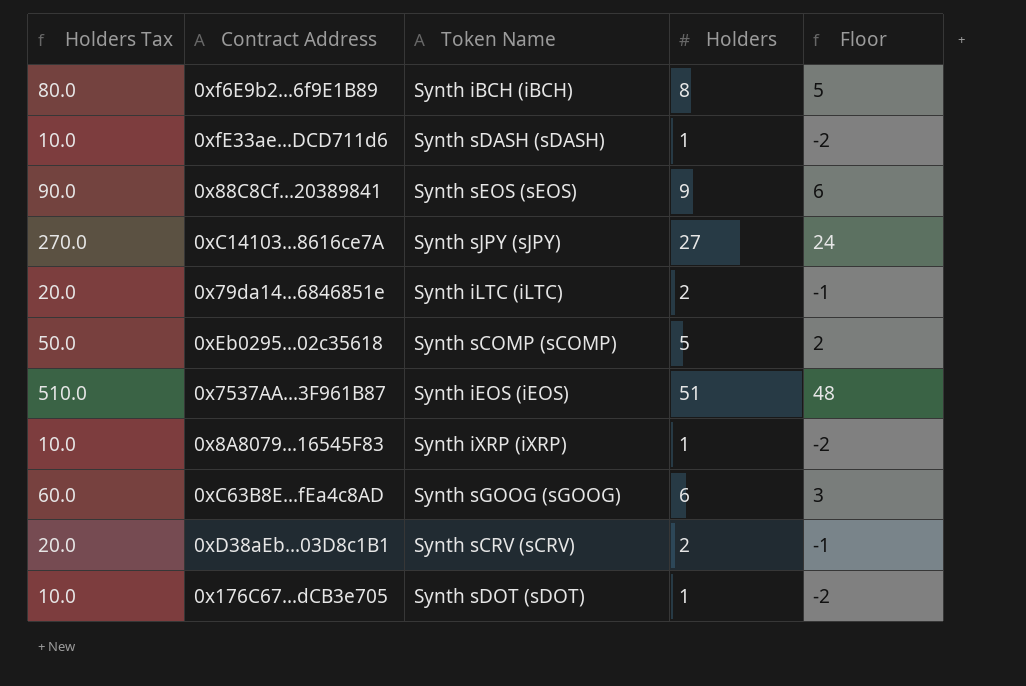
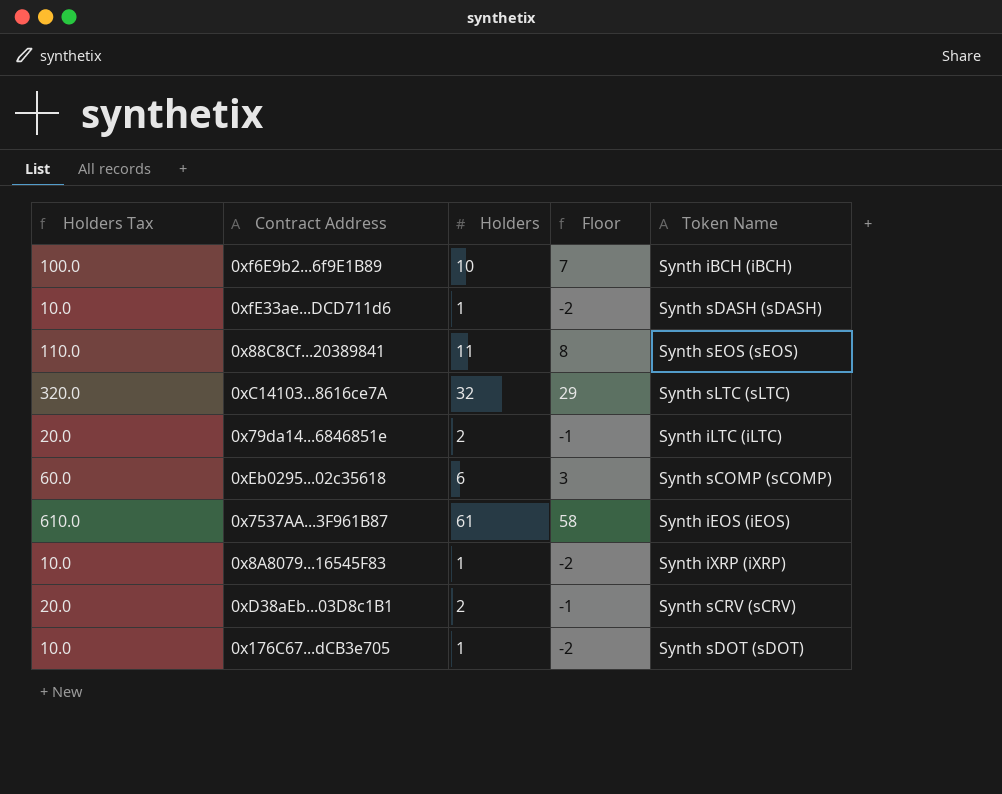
column Token Name | position: 3 -> 5
row 0xC63B8E...fEa4c8AD: 60.0 | Synth sGOOG (sGOOG) | 6 | 3 -> none
0xf6E9b2...6f9E1B89 | Holders Tax: 80.0 -> 100.0
0xf6E9b2...6f9E1B89 | Holders: 8 -> 10
0xf6E9b2...6f9E1B89 | Floor: 5 -> 7
0x88C8Cf...20389841 | Holders Tax: 90.0 -> 110.0
0x88C8Cf...20389841 | Holders: 9 -> 11
0x88C8Cf...20389841 | Floor: 6 -> 8
0xC14103...8616ce7A | Holders Tax: 270.0 -> 320.0
0xC14103...8616ce7A | Holders: 27 -> 32
0xC14103...8616ce7A | Floor: 24 -> 29
0xC14103...8616ce7A | Token Name: Synth sJPY (sJPY) -> Synth sLTC (sLTC)
0xEb0295...02c35618 | Holders Tax: 50.0 -> 60.0
0xEb0295...02c35618 | Holders: 5 -> 6
0xEb0295...02c35618 | Floor: 2 -> 3
0x7537AA...3F961B87 | Holders Tax: 510.0 -> 610.0
0x7537AA...3F961B87 | Holders: 51 -> 61
0x7537AA...3F961B87 | Floor: 48 -> 58

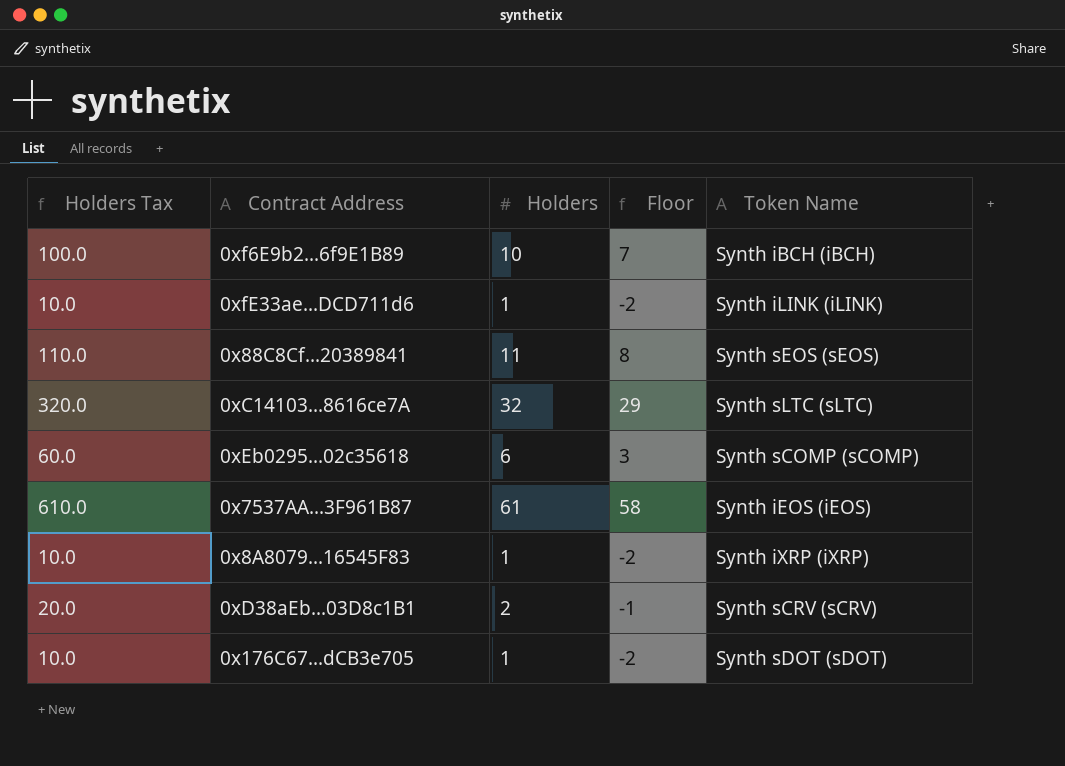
row 0x79da14...6846851e: 20.0 | 2 | -1 | Synth iLTC (iLTC) -> none
0xfE33ae...DCD711d6 | Token Name: Synth sDASH (sDASH) -> Synth iLINK (iLINK)

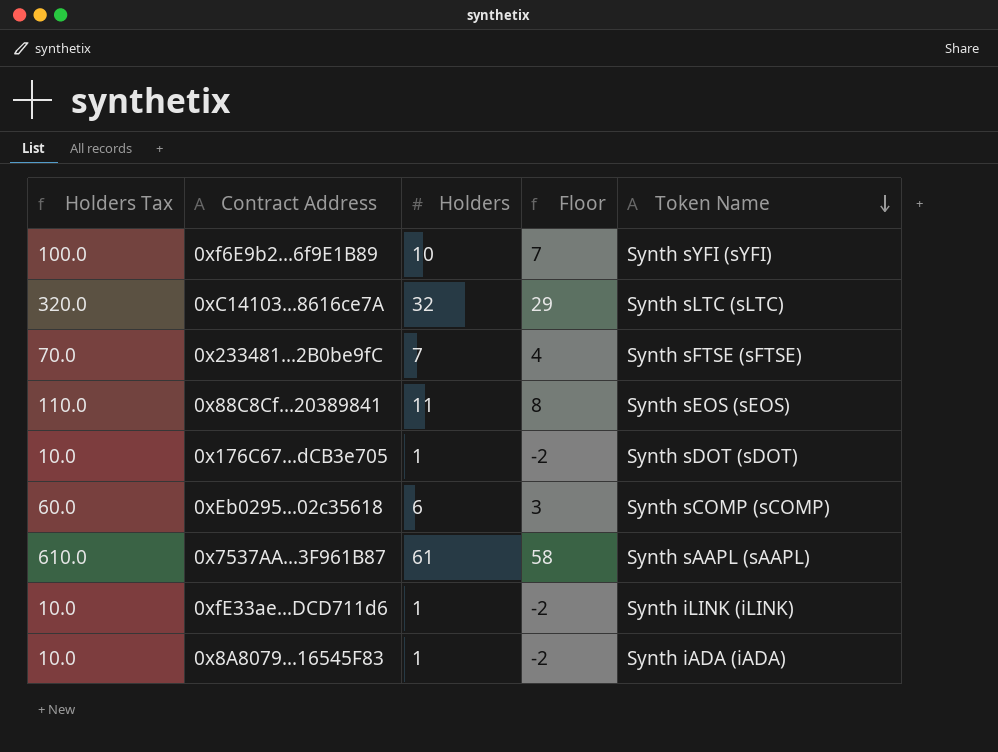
row order: none -> Token Name descending
row 0xD38aEb...03D8c1B1: 20.0 | 2 | -1 | Synth sCRV (sCRV) -> none
0xf6E9b2...6f9E1B89 | Token Name: Synth iBCH (iBCH) -> Synth sYFI (sYFI)
row 0x233481...2B0be9fC: none -> 70.0 | 7 | 4 | Synth sFTSE (sFTSE)
0x7537AA...3F961B87 | Token Name: Synth iEOS (iEOS) -> Synth sAAPL (sAAPL)
0x8A8079...16545F83 | Token Name: Synth iXRP (iXRP) -> Synth iADA (iADA)

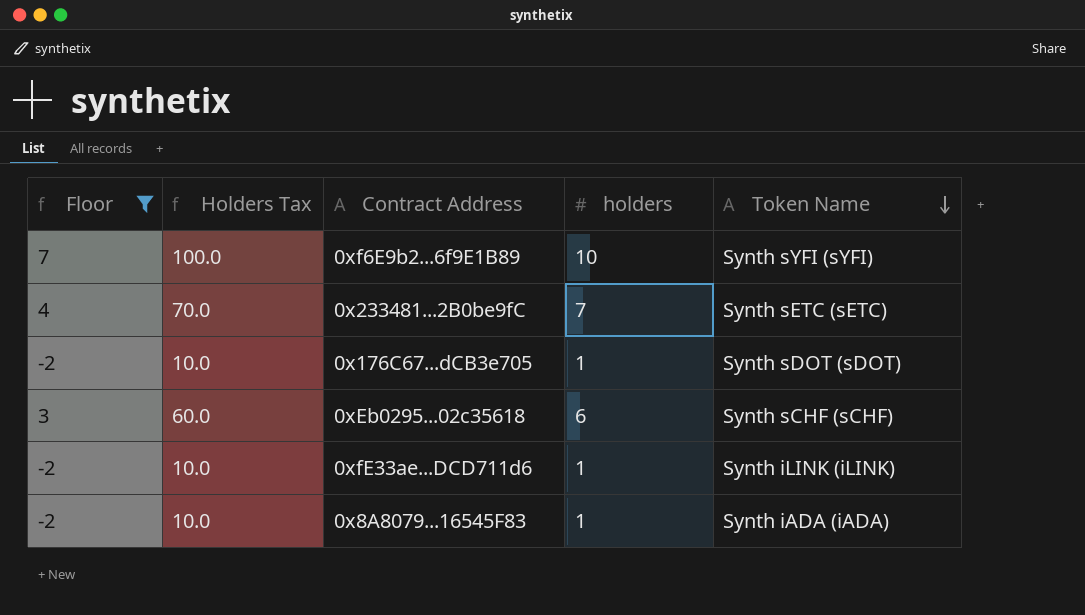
filter: none -> Floor <= 7
column Floor | position: 4 -> 1
column name: Holders -> holders
0x233481...2B0be9fC | Token Name: Synth sFTSE (sFTSE) -> Synth sETC (sETC)
0xEb0295...02c35618 | Token Name: Synth sCOMP (sCOMP) -> Synth sCHF (sCHF)

